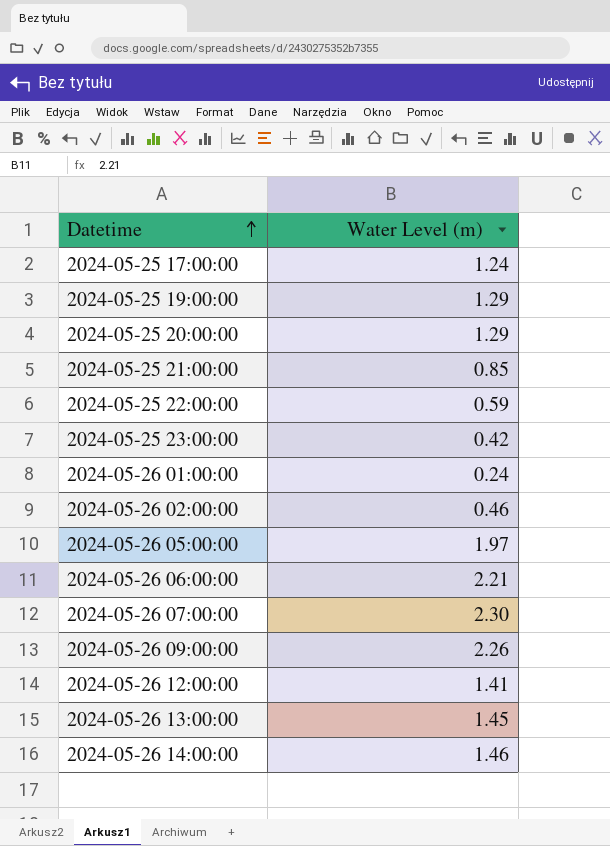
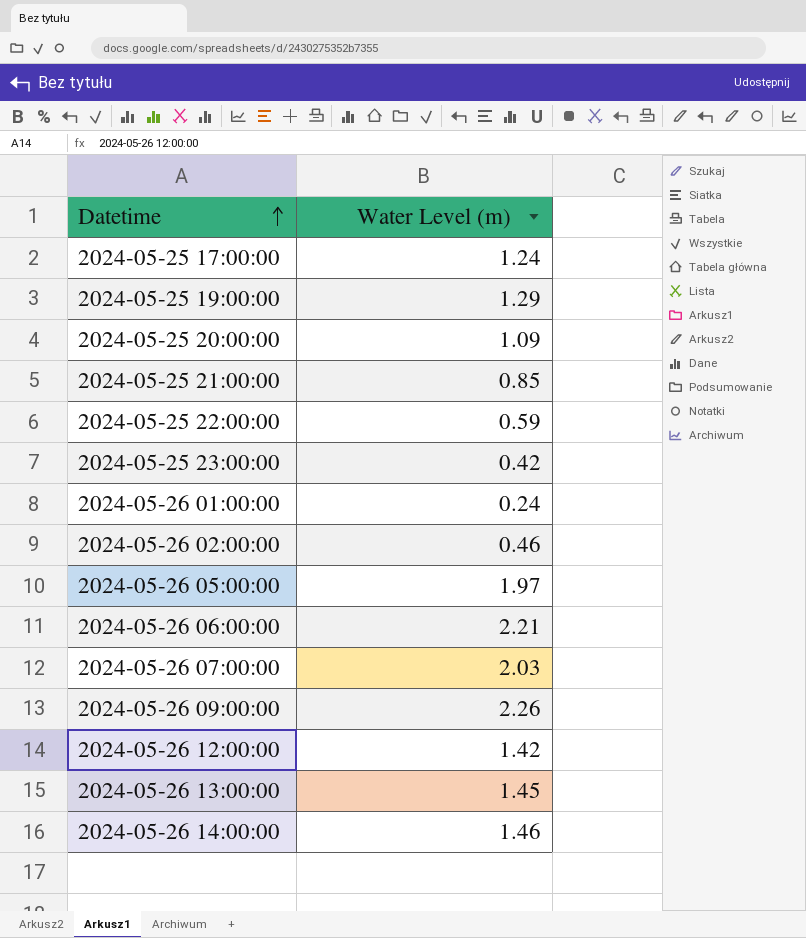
2024-05-25 20:00:00 | Water Level (m): 1.29 -> 1.09
2024-05-26 07:00:00 | Water Level (m): 2.30 -> 2.03
2024-05-26 12:00:00 | Water Level (m): 1.41 -> 1.42

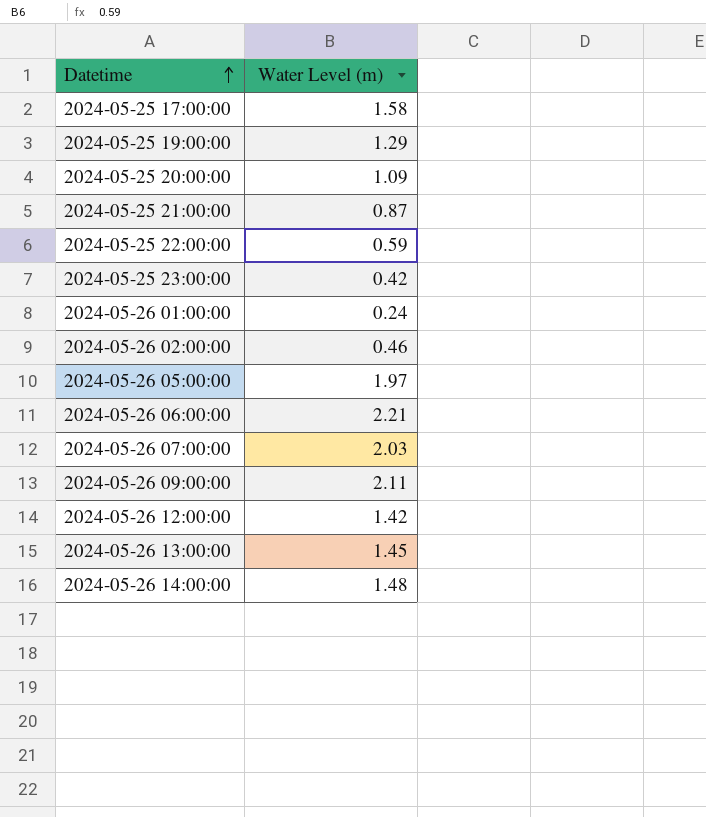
2024-05-25 17:00:00 | Water Level (m): 1.24 -> 1.58
2024-05-25 21:00:00 | Water Level (m): 0.85 -> 0.87
2024-05-26 09:00:00 | Water Level (m): 2.26 -> 2.11
2024-05-26 14:00:00 | Water Level (m): 1.46 -> 1.48

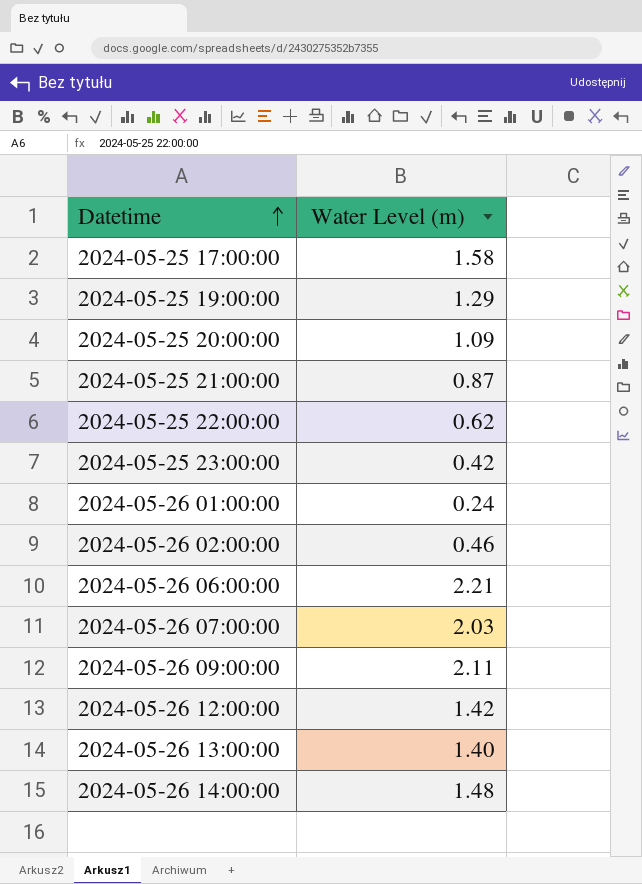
row 2024-05-26 05:00:00: 1.97 -> none
2024-05-25 22:00:00 | Water Level (m): 0.59 -> 0.62
2024-05-26 13:00:00 | Water Level (m): 1.45 -> 1.40

